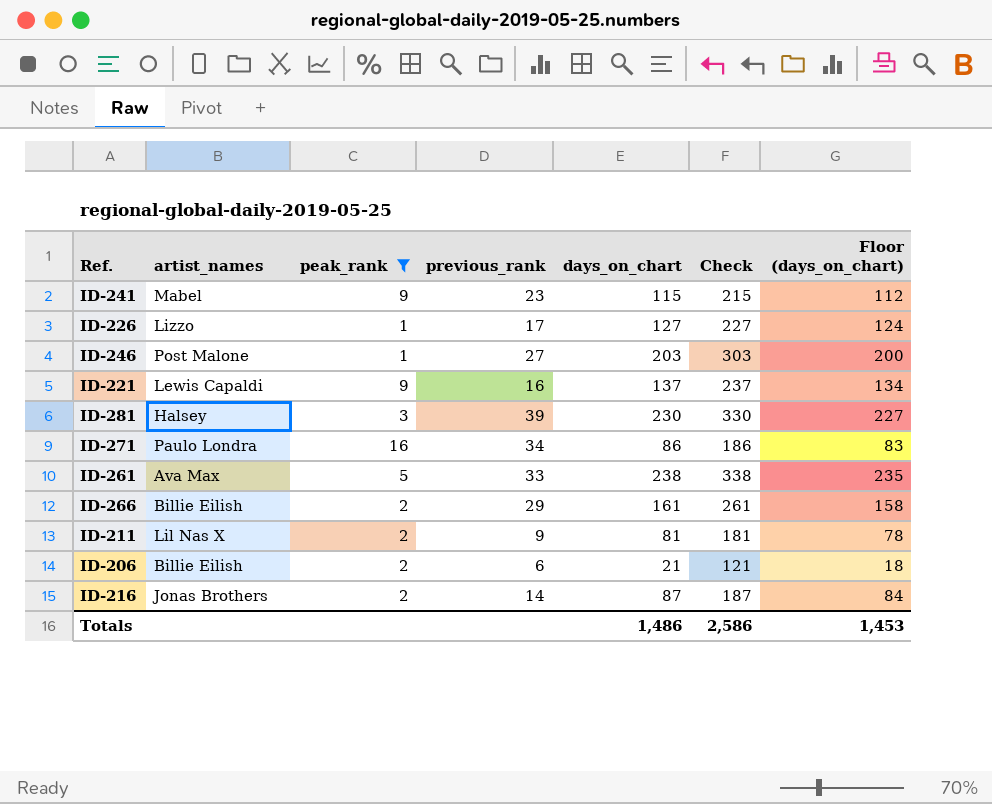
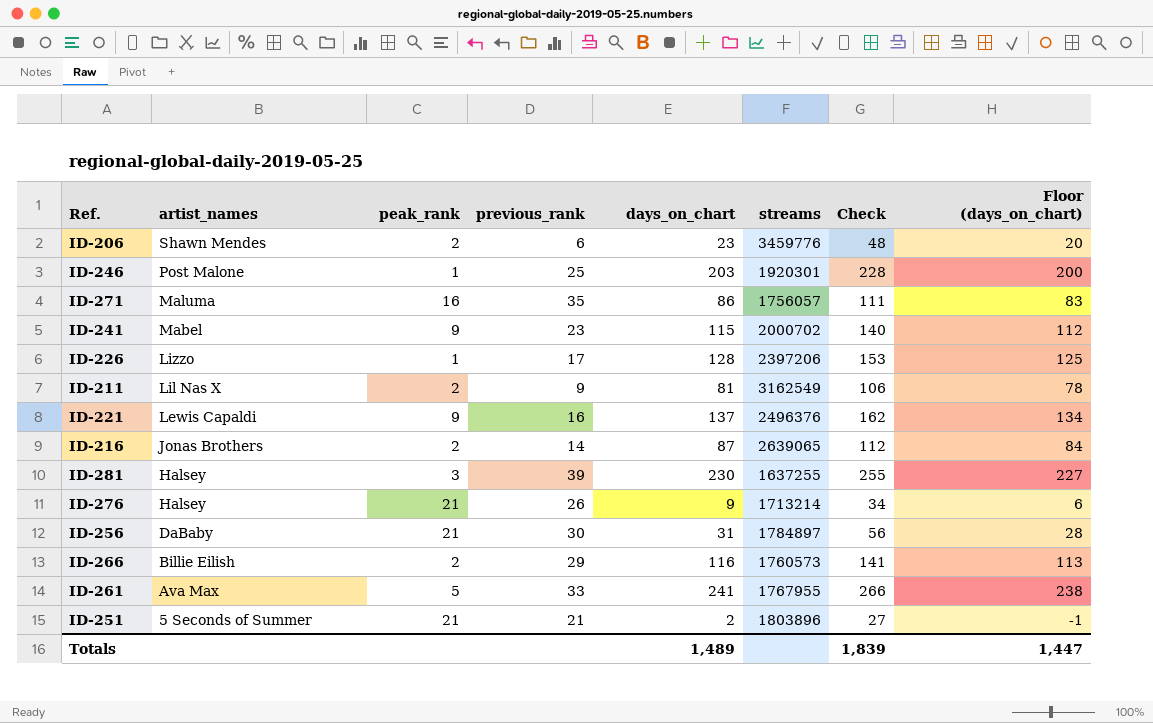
filter: peak_rank != 21 -> none
row order: none -> artist_names descending
column streams | position: none -> 6
column Check | formula: [days_on_chart] + 100 -> [days_on_chart] + 25
ID-206 | artist_names: Billie Eilish -> Shawn Mendes
ID-206 | days_on_chart: 21 -> 23
ID-206 | Floor (days_on_chart): 18 -> 20
ID-246 | previous_rank: 27 -> 25
ID-271 | artist_names: Paulo Londra -> Maluma
ID-271 | previous_rank: 34 -> 35
ID-226 | days_on_chart: 127 -> 128
ID-226 | Floor (days_on_chart): 124 -> 125
ID-266 | days_on_chart: 161 -> 116
ID-266 | Floor (days_on_chart): 158 -> 113
ID-261 | days_on_chart: 238 -> 241
ID-261 | Floor (days_on_chart): 235 -> 238
Totals | days_on_chart: 1,486 -> 1,489
Totals | Check: 2,586 -> 1,839
Totals | Floor (days_on_chart): 1,453 -> 1,447

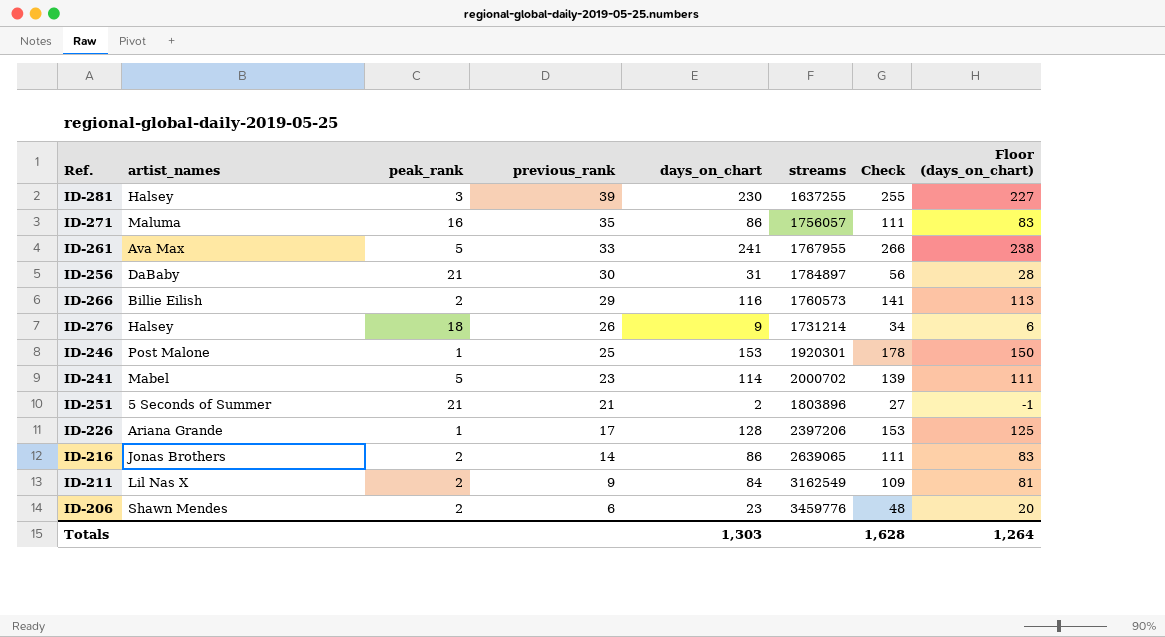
row order: artist_names descending -> previous_rank descending
row ID-221: Lewis Capaldi | 9 | 16 | 137 | 2496376 | 162 | 134 -> none
ID-276 | peak_rank: 21 -> 18
ID-276 | streams: 1713214 -> 1731214
ID-246 | days_on_chart: 203 -> 153
ID-246 | Check: 228 -> 178
ID-246 | Floor (days_on_chart): 200 -> 150
ID-241 | peak_rank: 9 -> 5
ID-241 | days_on_chart: 115 -> 114
ID-241 | Check: 140 -> 139
ID-241 | Floor (days_on_chart): 112 -> 111
ID-226 | artist_names: Lizzo -> Ariana Grande
ID-216 | days_on_chart: 87 -> 86
ID-216 | Check: 112 -> 111
ID-216 | Floor (days_on_chart): 84 -> 83
ID-211 | days_on_chart: 81 -> 84
ID-211 | Check: 106 -> 109
ID-211 | Floor (days_on_chart): 78 -> 81
Totals | days_on_chart: 1,489 -> 1,303
Totals | Check: 1,839 -> 1,628
Totals | Floor (days_on_chart): 1,447 -> 1,264

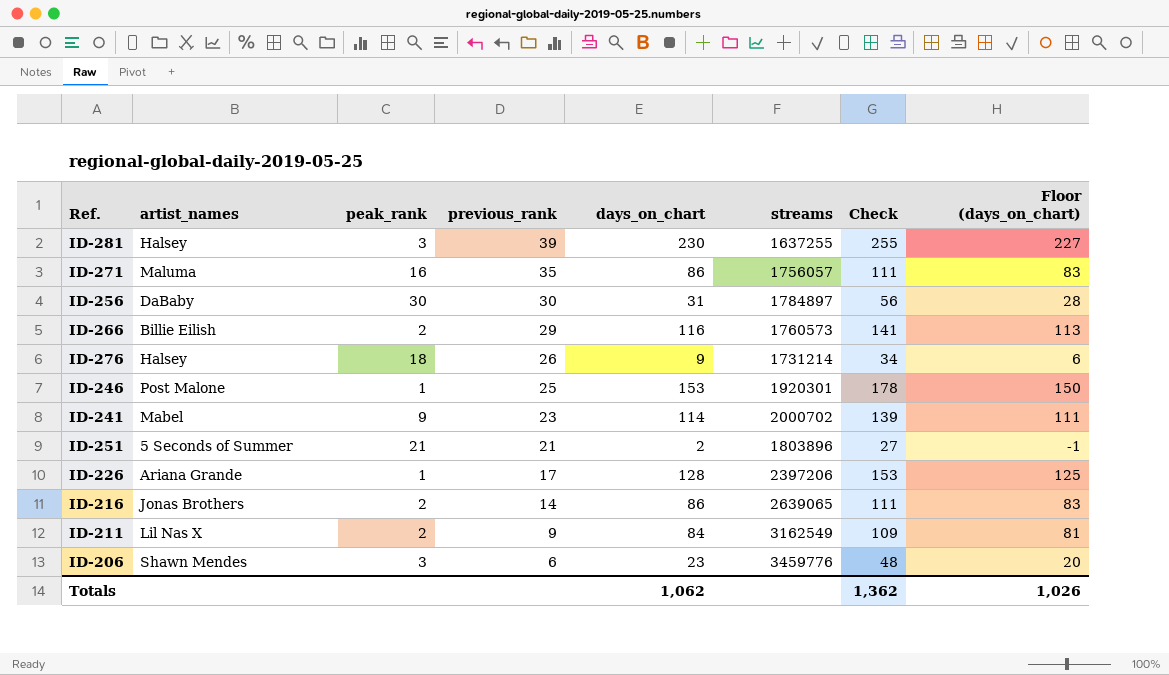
row ID-261: Ava Max | 5 | 33 | 241 | 1767955 | 266 | 238 -> none
ID-256 | peak_rank: 21 -> 30
ID-241 | peak_rank: 5 -> 9
ID-206 | peak_rank: 2 -> 3
Totals | days_on_chart: 1,303 -> 1,062
Totals | Check: 1,628 -> 1,362
Totals | Floor (days_on_chart): 1,264 -> 1,026

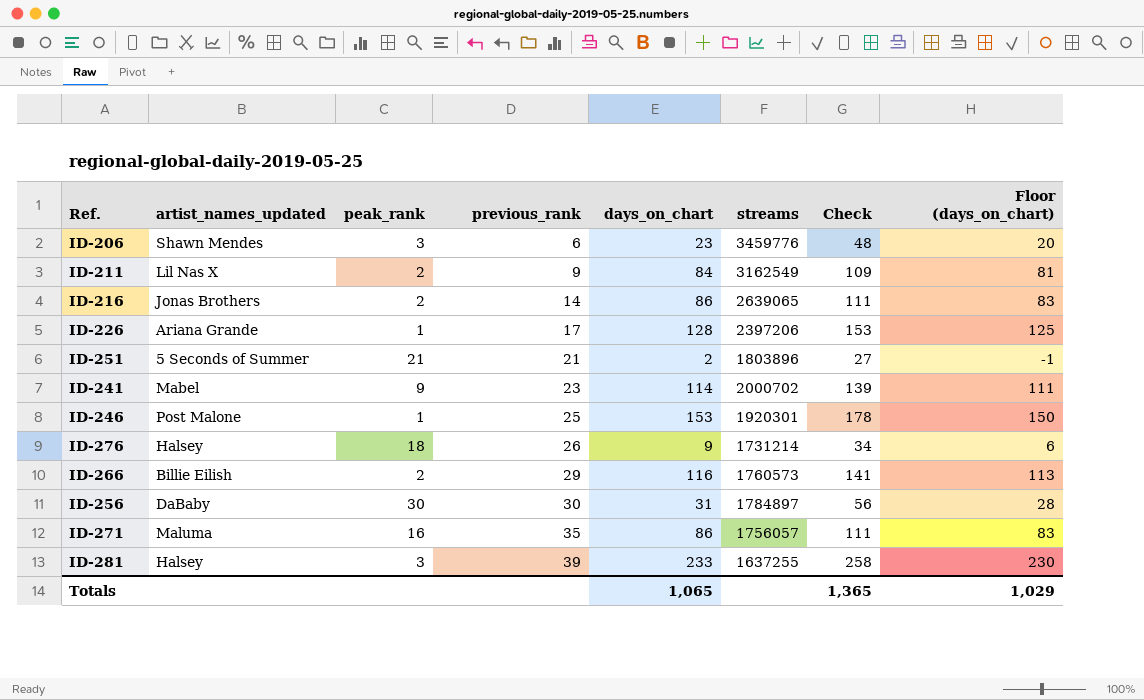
row order: previous_rank descending -> previous_rank ascending
column name: artist_names -> artist_names_updated
ID-281 | days_on_chart: 230 -> 233
ID-281 | Check: 255 -> 258
ID-281 | Floor (days_on_chart): 227 -> 230
Totals | days_on_chart: 1,062 -> 1,065
Totals | Check: 1,362 -> 1,365
Totals | Floor (days_on_chart): 1,026 -> 1,029

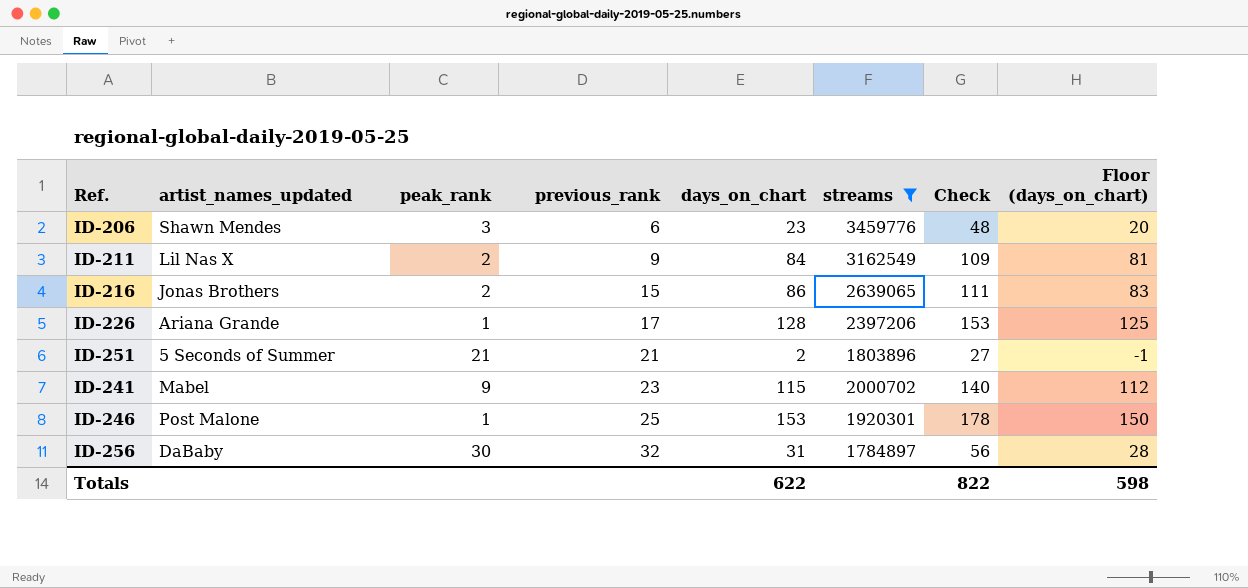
filter: none -> streams >= 1784897
ID-216 | previous_rank: 14 -> 15
ID-241 | days_on_chart: 114 -> 115
ID-241 | Check: 139 -> 140
ID-241 | Floor (days_on_chart): 111 -> 112
ID-256 | previous_rank: 30 -> 32
Totals | days_on_chart: 1,065 -> 622
Totals | Check: 1,365 -> 822
Totals | Floor (days_on_chart): 1,029 -> 598

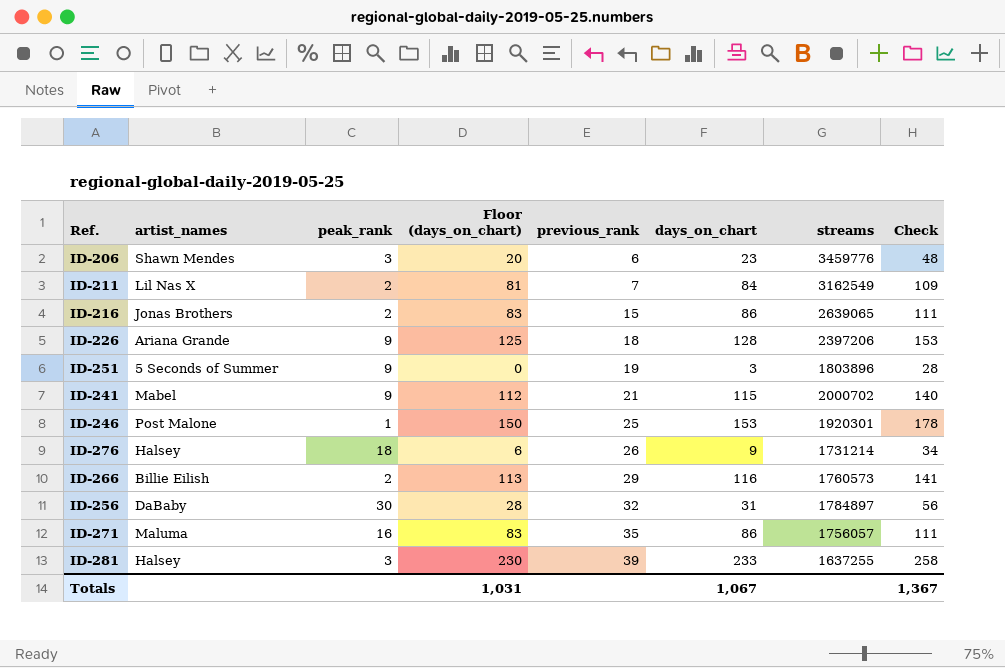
filter: streams >= 1784897 -> none
column name: artist_names_updated -> artist_names
column Floor (days_on_chart) | position: 8 -> 4
ID-211 | previous_rank: 9 -> 7
ID-226 | peak_rank: 1 -> 9
ID-226 | previous_rank: 17 -> 18
ID-251 | peak_rank: 21 -> 9
ID-251 | Floor (days_on_chart): -1 -> 0
ID-251 | previous_rank: 21 -> 19
ID-251 | days_on_chart: 2 -> 3
ID-251 | Check: 27 -> 28
ID-241 | previous_rank: 23 -> 21
Totals | Floor (days_on_chart): 598 -> 1,031
Totals | days_on_chart: 622 -> 1,067
Totals | Check: 822 -> 1,367

